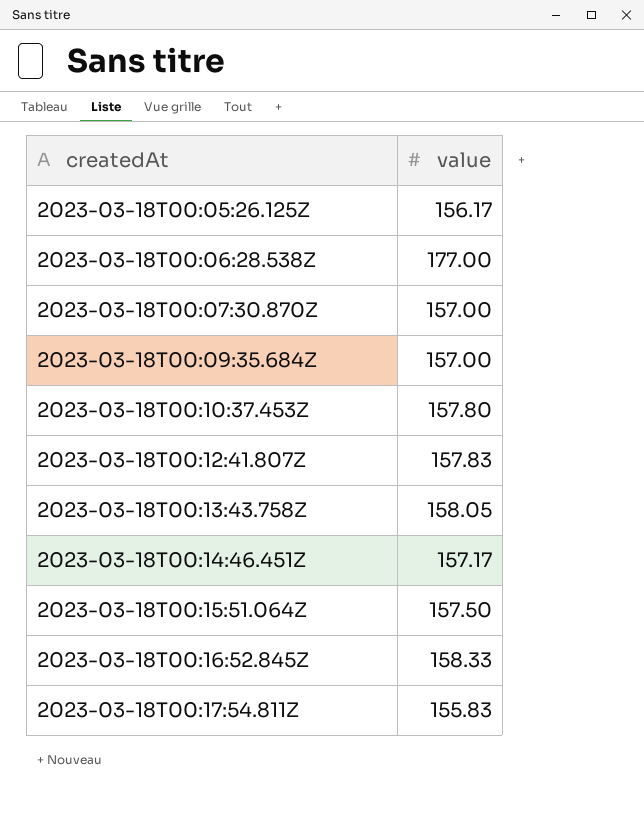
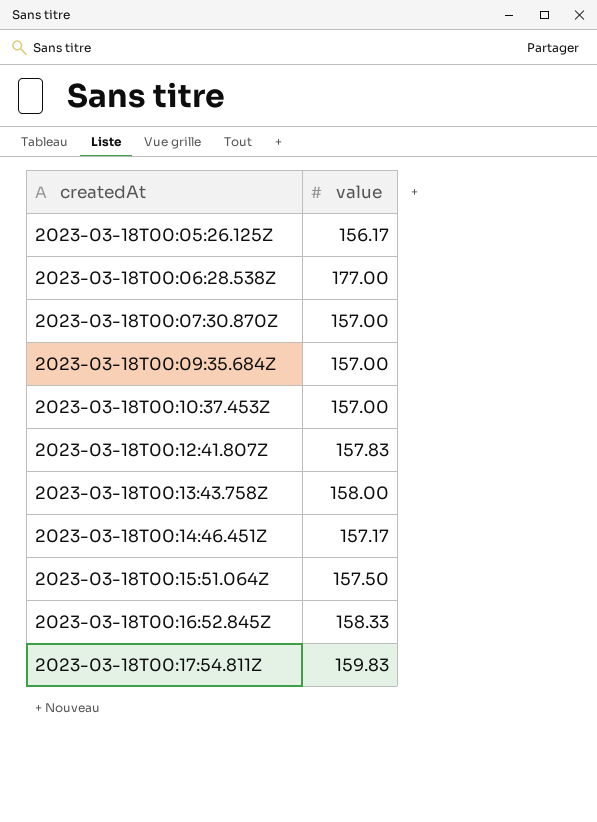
2023-03-18T00:10:37.453Z | value: 157.80 -> 157.00
2023-03-18T00:13:43.758Z | value: 158.05 -> 158.00
2023-03-18T00:17:54.811Z | value: 155.83 -> 159.83

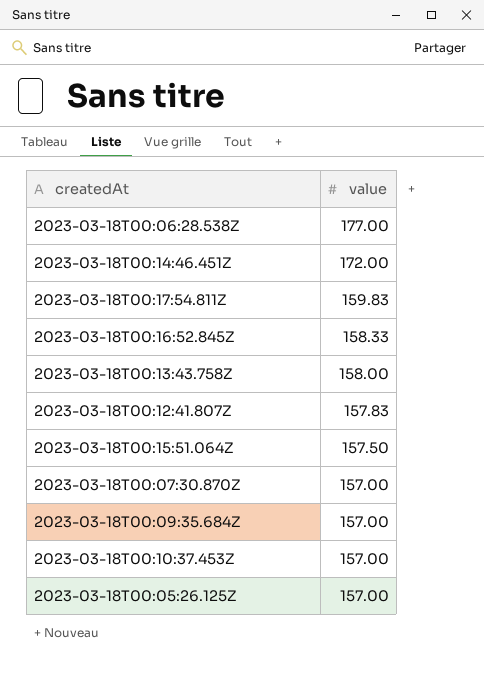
row order: createdAt ascending -> value descending
2023-03-18T00:14:46.451Z | value: 157.17 -> 172.00
2023-03-18T00:05:26.125Z | value: 156.17 -> 157.00

